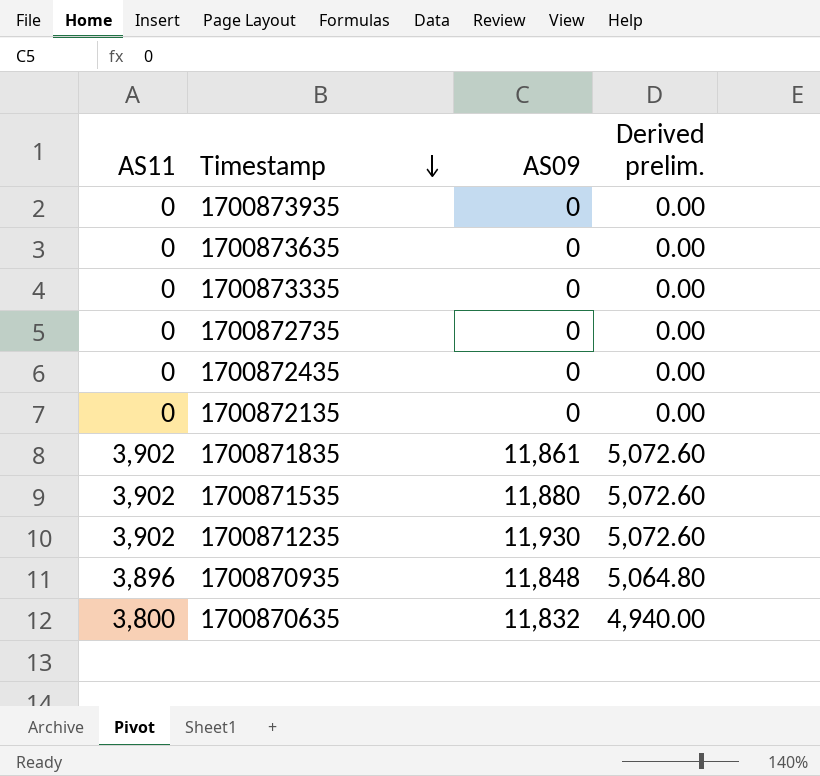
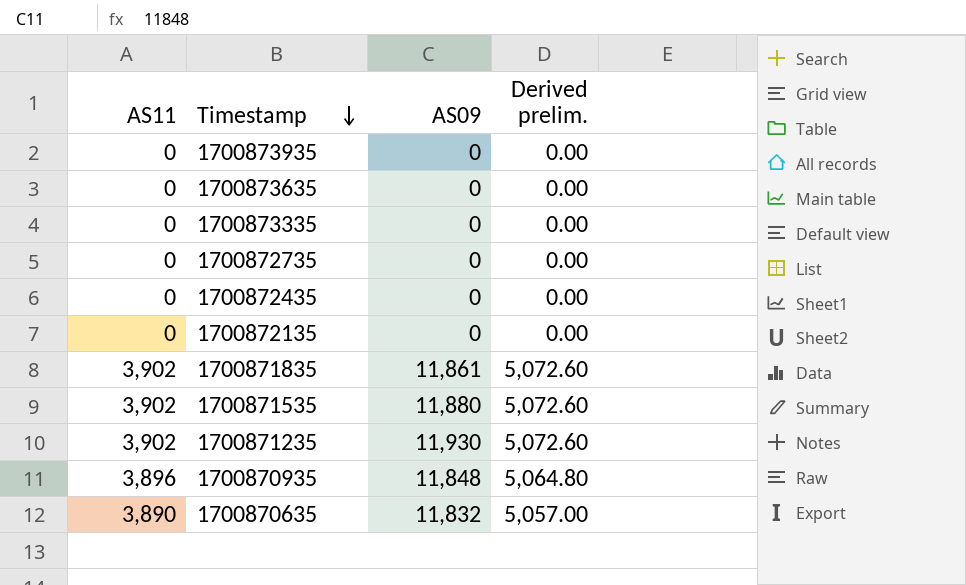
1700870635 | AS11: 3,800 -> 3,890
1700870635 | Derived prelim.: 4,940.00 -> 5,057.00

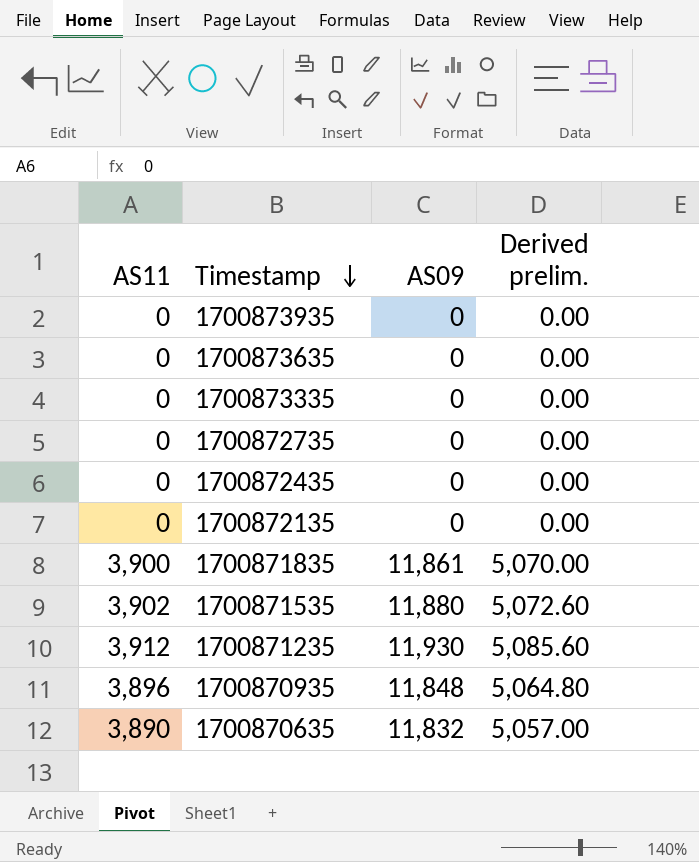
1700871835 | AS11: 3,902 -> 3,900
1700871835 | Derived prelim.: 5,072.60 -> 5,070.00
1700871235 | AS11: 3,902 -> 3,912
1700871235 | Derived prelim.: 5,072.60 -> 5,085.60

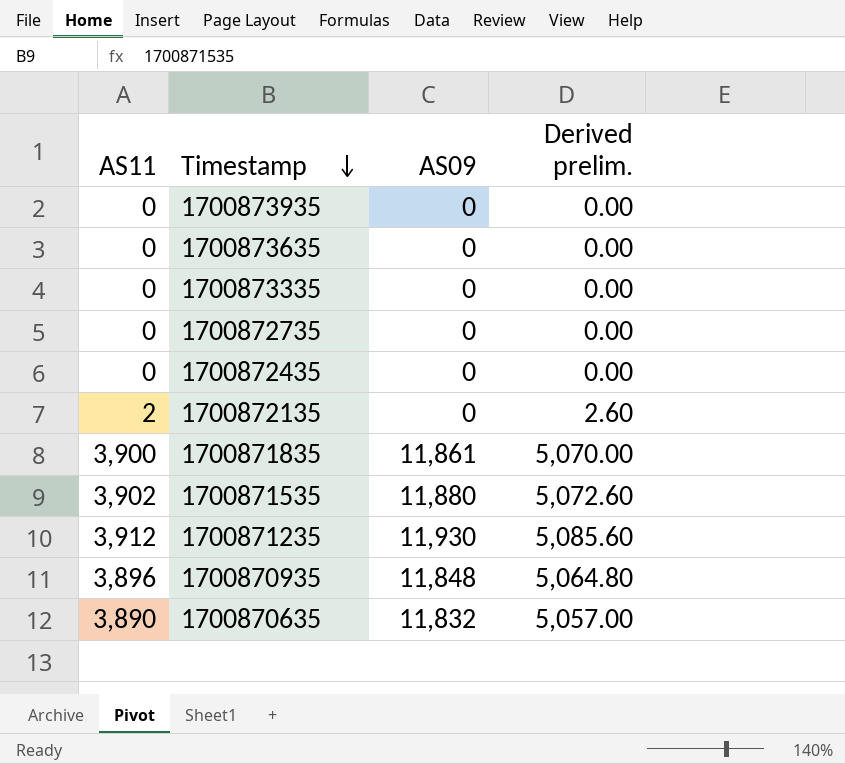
1700872135 | AS11: 0 -> 2
1700872135 | Derived prelim.: 0.00 -> 2.60

